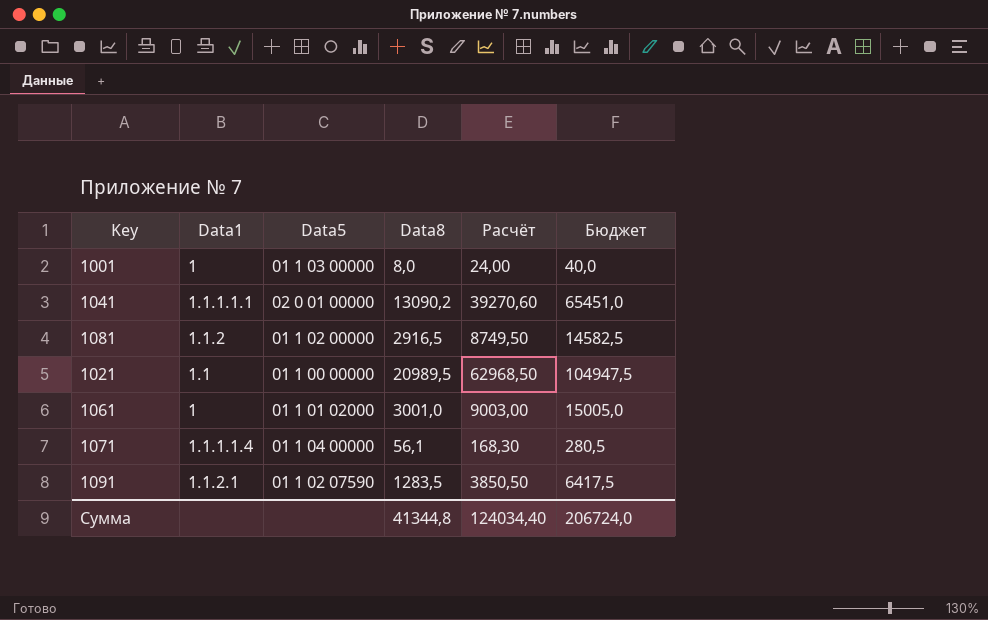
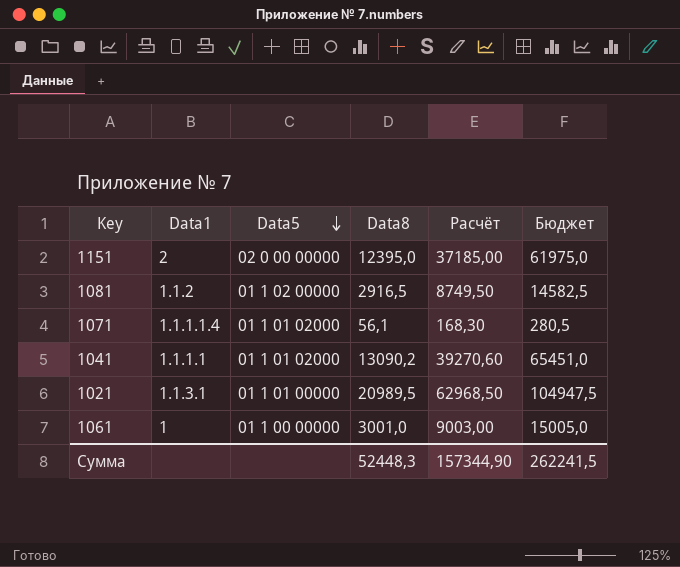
row order: none -> Data5 descending
row 1001: 1 | 01 1 03 00000 | 8,0 | 24,00 | 40,0 -> none
row 1091: 1.1.2.1 | 01 1 02 07590 | 1283,5 | 3850,50 | 6417,5 -> none
row 1151: none -> 2 | 02 0 00 00000 | 12395,0 | 37185,00 | 61975,0
1071 | Data5: 01 1 04 00000 -> 01 1 01 02000
1041 | Data1: 1.1.1.1.1 -> 1.1.1.1
1041 | Data5: 02 0 01 00000 -> 01 1 01 02000
1021 | Data1: 1.1 -> 1.1.3.1
1021 | Data5: 01 1 00 00000 -> 01 1 01 00000
1061 | Data5: 01 1 01 02000 -> 01 1 00 00000
Сумма | Data8: 41344,8 -> 52448,3
Сумма | Расчёт: 124034,40 -> 157344,90
Сумма | Бюджет: 206724,0 -> 262241,5

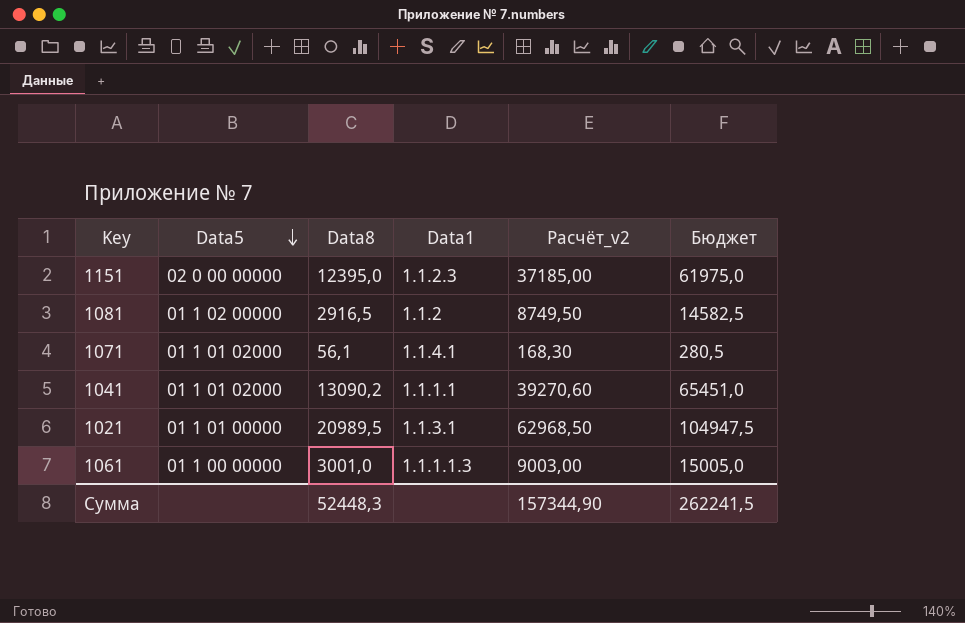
column Data1 | position: 2 -> 4
column name: Расчёт -> Расчёт_v2
1151 | Data1: 2 -> 1.1.2.3
1071 | Data1: 1.1.1.1.4 -> 1.1.4.1
1061 | Data1: 1 -> 1.1.1.1.3

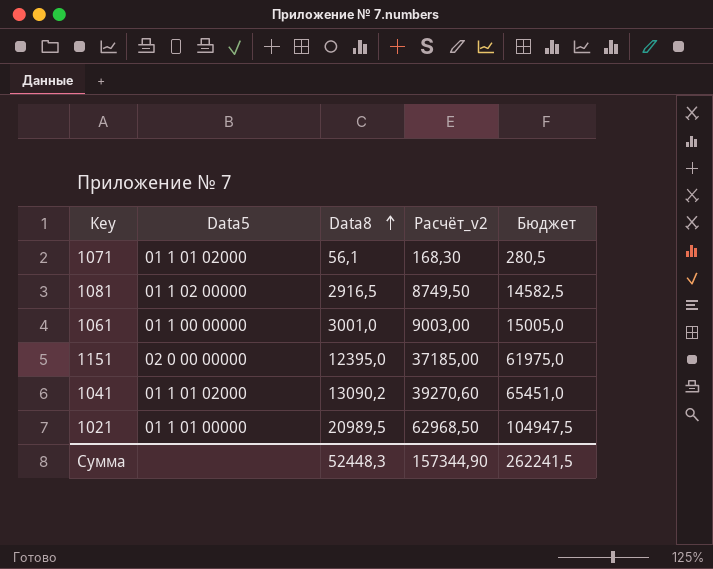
row order: Data5 descending -> Data8 ascending
column Data1 | position: 4 -> none

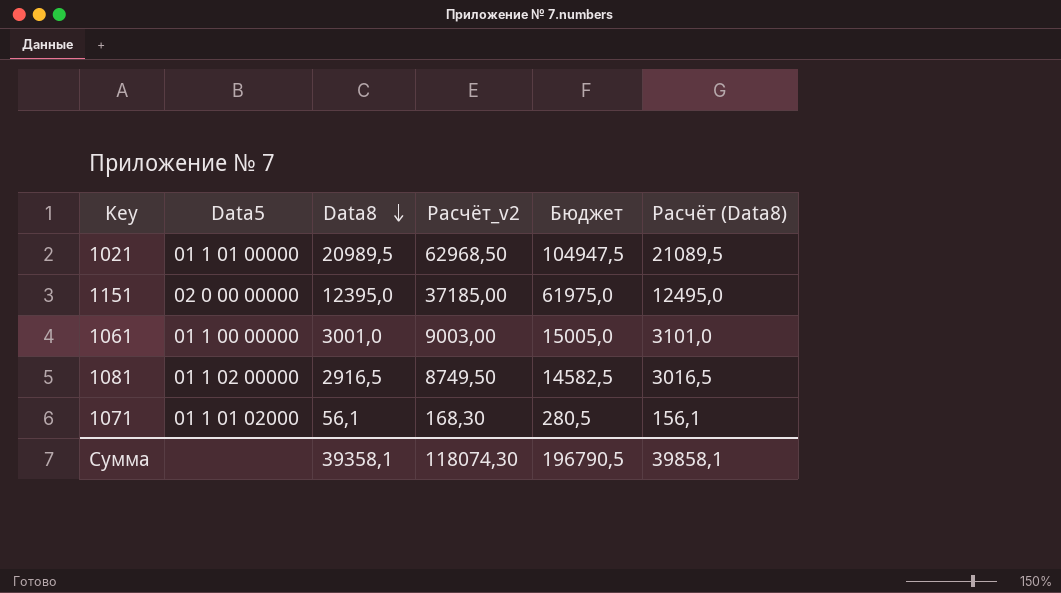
row order: Data8 ascending -> Data8 descending
column Расчёт (Data8) | formula: none -> [Data8] + 100
row 1041: 01 1 01 02000 | 13090,2 | 39270,60 | 65451,0 -> none
Сумма | Data8: 52448,3 -> 39358,1
Сумма | Расчёт_v2: 157344,90 -> 118074,30
Сумма | Бюджет: 262241,5 -> 196790,5

